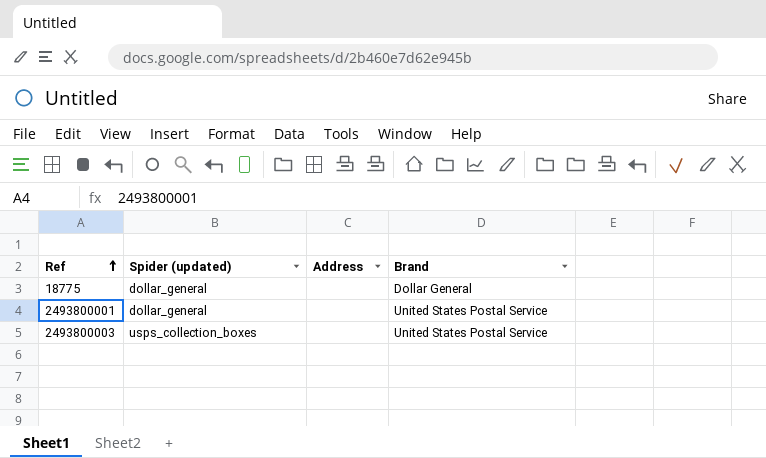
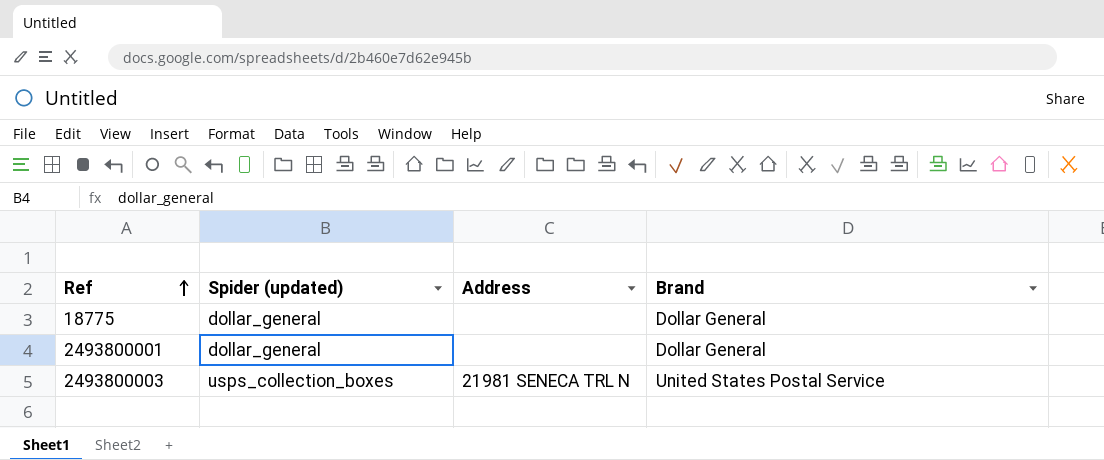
2493800001 | Brand: United States Postal Service -> Dollar General
2493800003 | Address: none -> 21981 SENECA TRL N

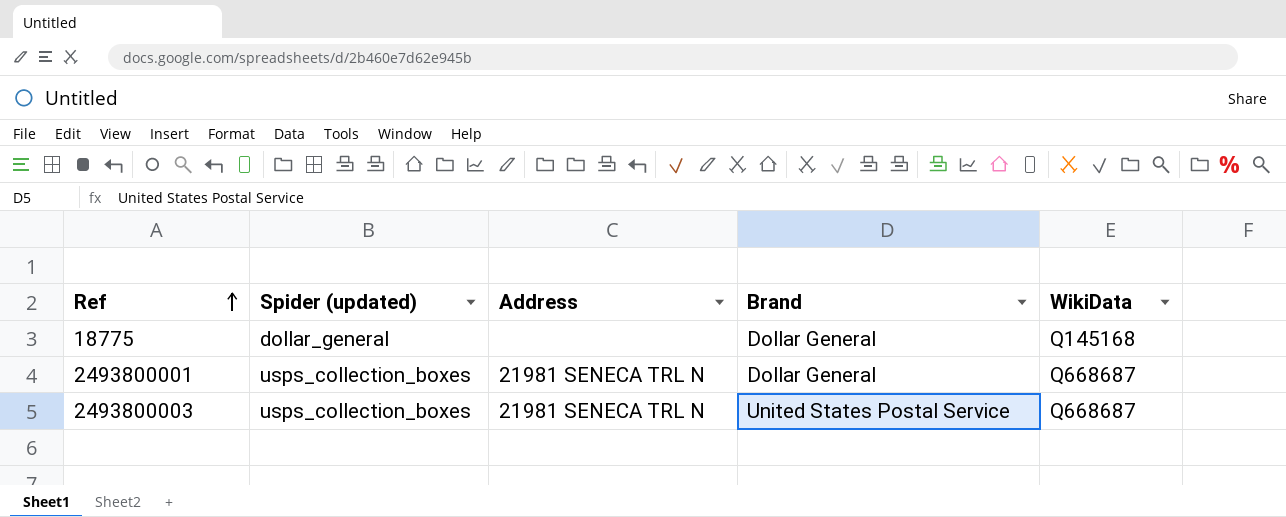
column WikiData | position: none -> 5
2493800001 | Spider (updated): dollar_general -> usps_collection_boxes
2493800001 | Address: none -> 21981 SENECA TRL N

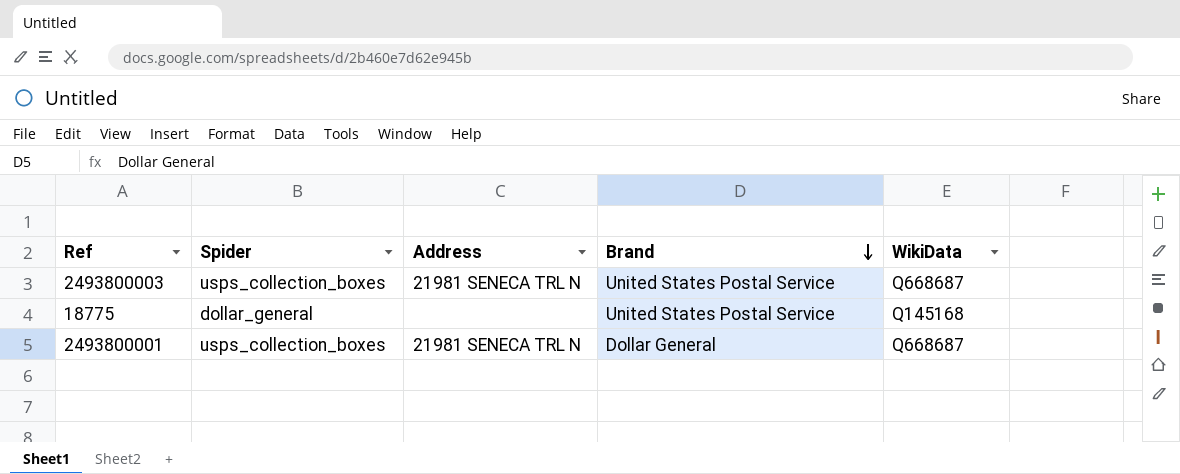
row order: Ref ascending -> Brand descending
column name: Spider (updated) -> Spider
18775 | Brand: Dollar General -> United States Postal Service

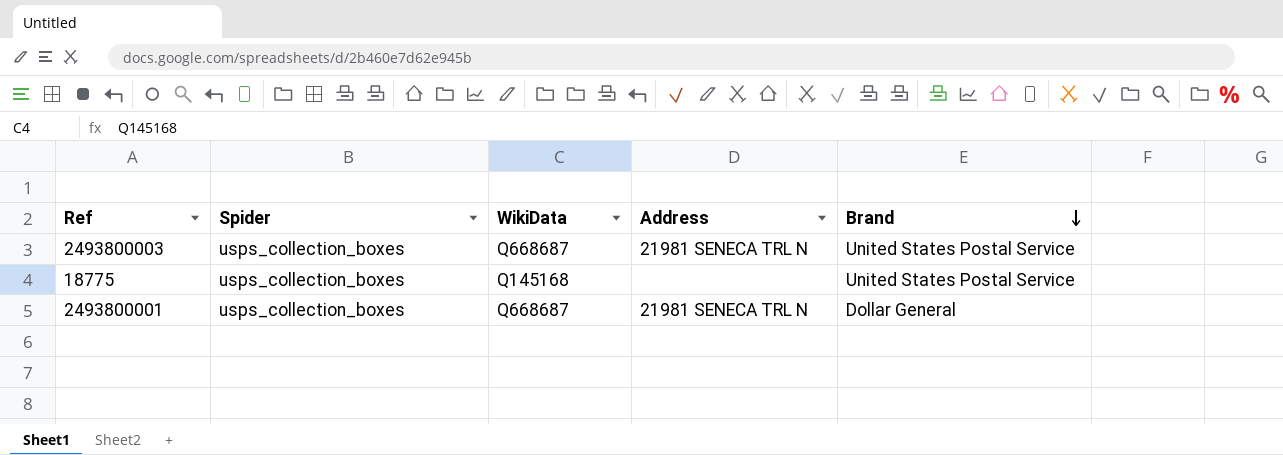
column WikiData | position: 5 -> 3
18775 | Spider: dollar_general -> usps_collection_boxes

